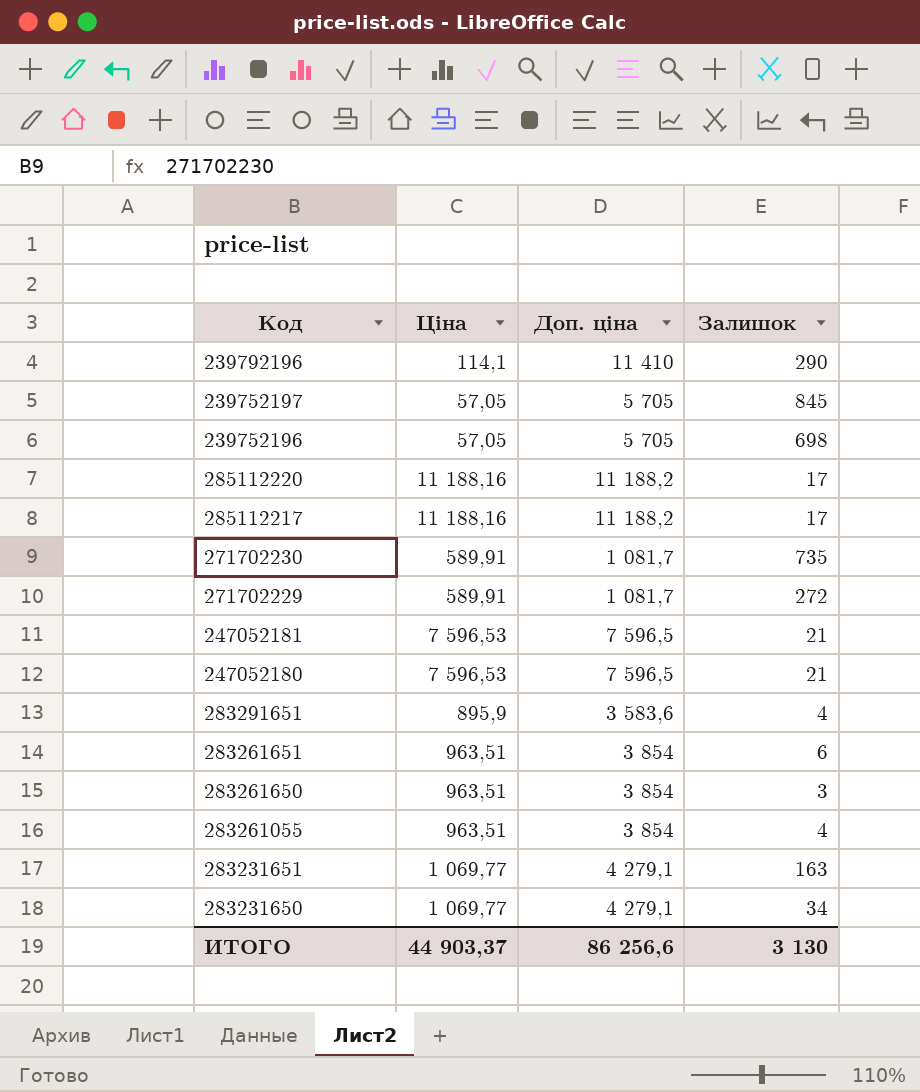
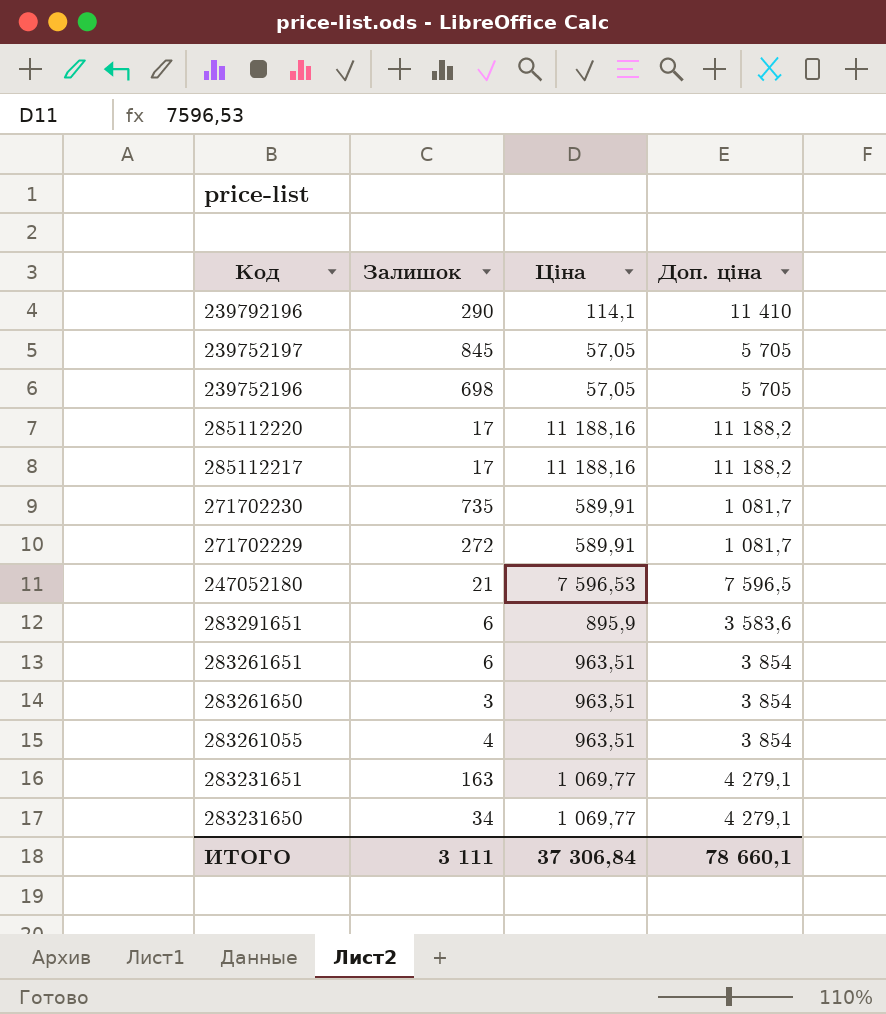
column Залишок | position: 4 -> 2
row 247052181: 7 596,53 | 7 596,5 | 21 -> none
283291651 | Залишок: 4 -> 6
ИТОГО | Залишок: 3 130 -> 3 111
ИТОГО | Ціна: 44 903,37 -> 37 306,84
ИТОГО | Доп. ціна: 86 256,6 -> 78 660,1

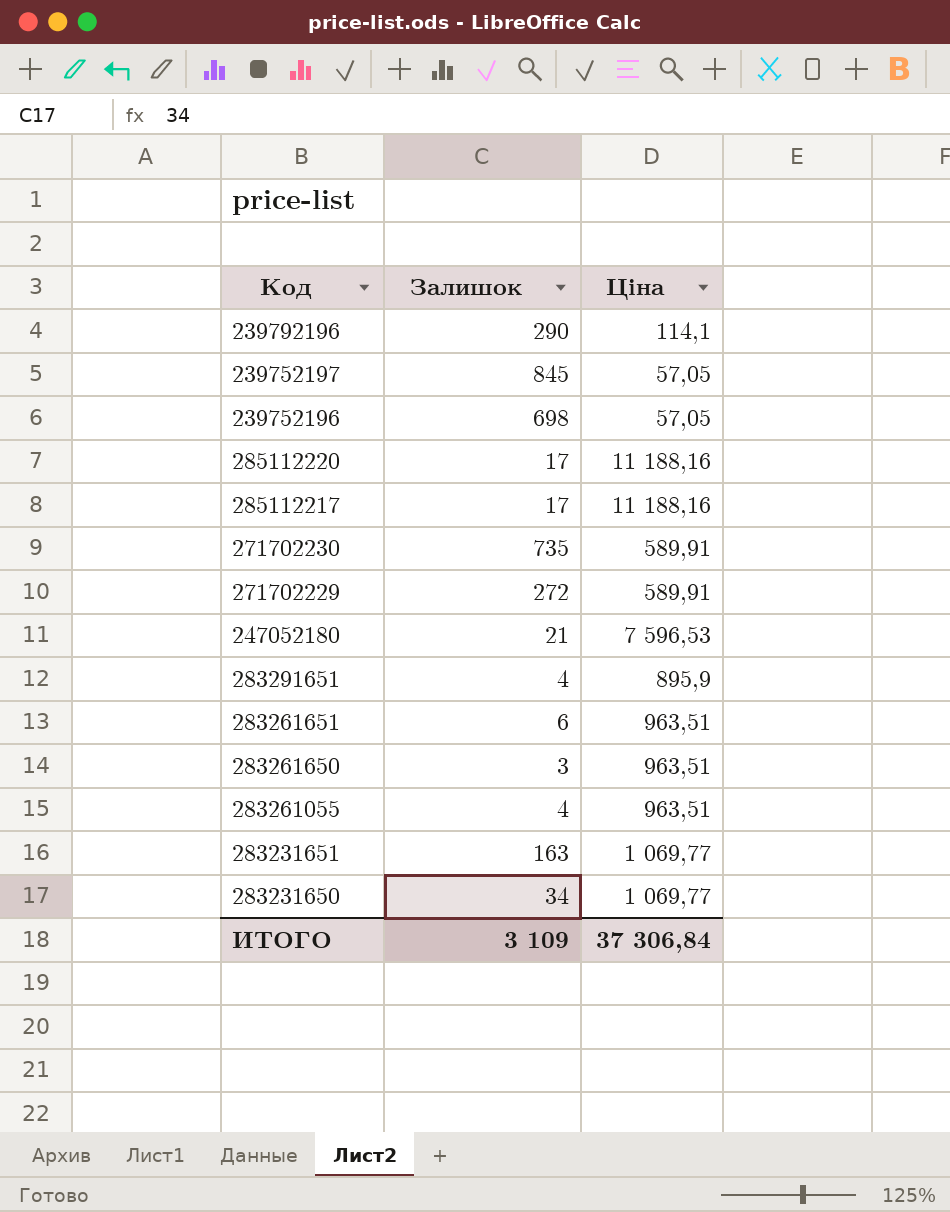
column Доп. ціна | position: 4 -> none
283291651 | Залишок: 6 -> 4
ИТОГО | Залишок: 3 111 -> 3 109

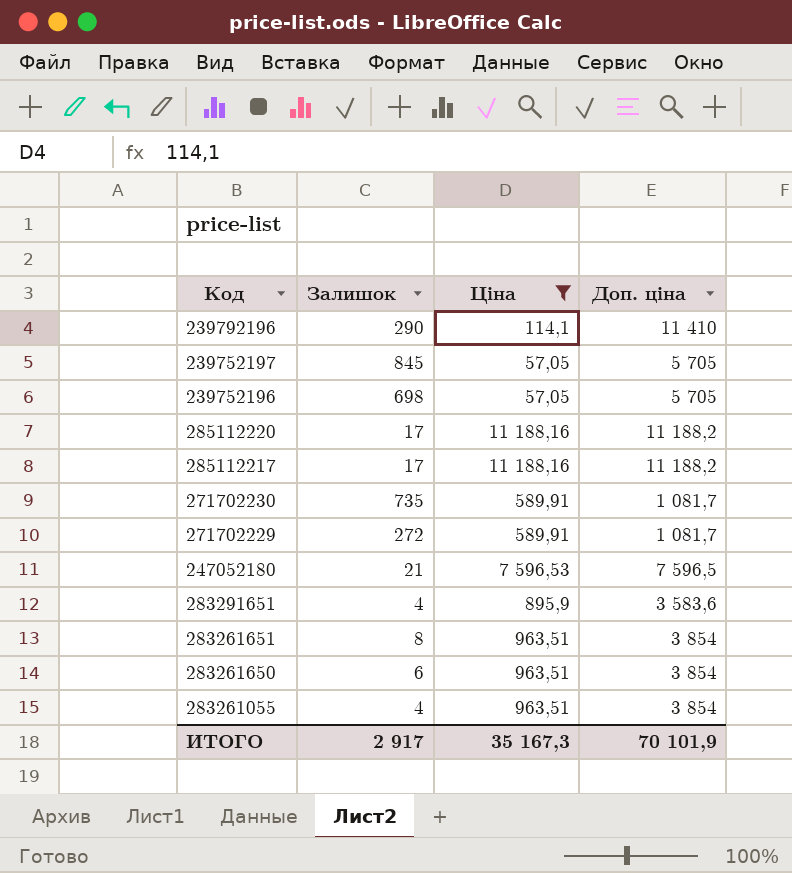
filter: none -> Ціна != 1 069,77
column Доп. ціна | position: none -> 4
283261651 | Залишок: 6 -> 8
283261650 | Залишок: 3 -> 6
ИТОГО | Залишок: 3 109 -> 2 917
ИТОГО | Ціна: 37 306,84 -> 35 167,3

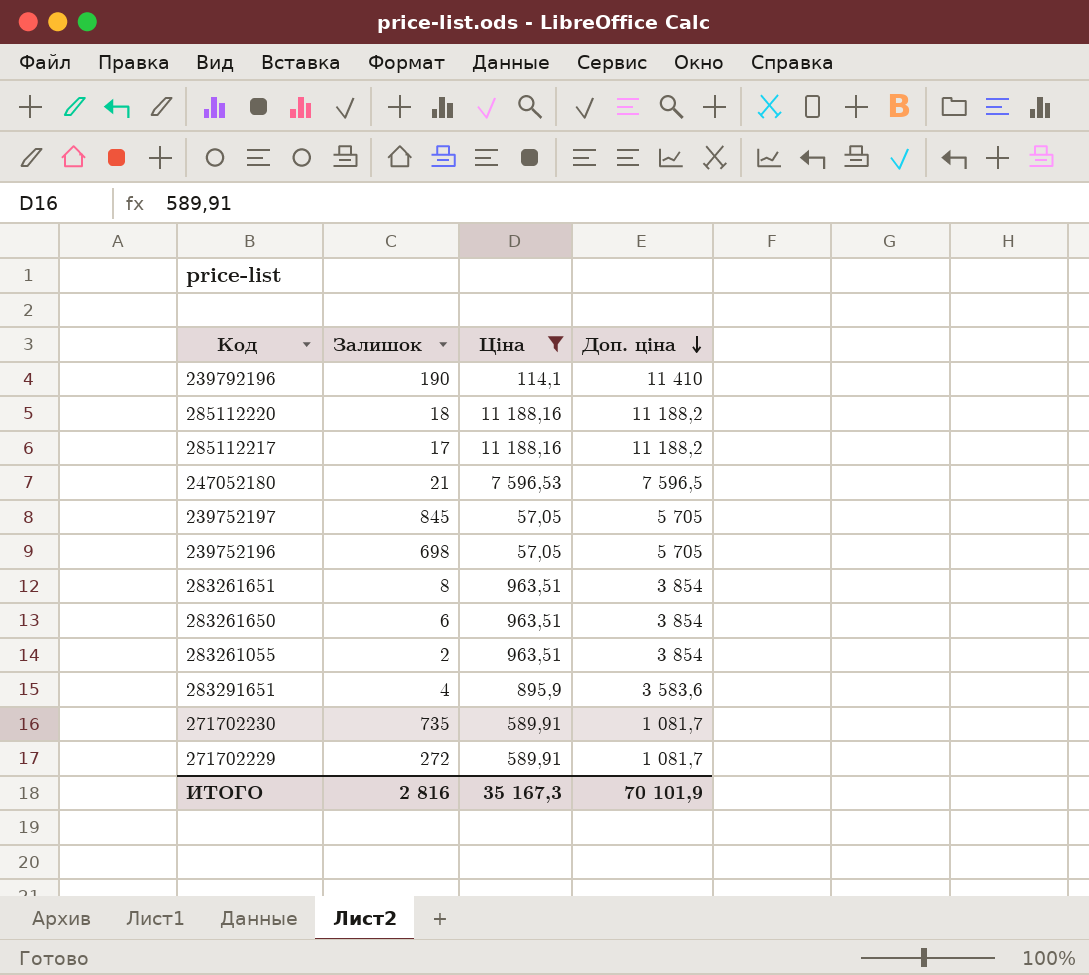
row order: none -> Доп. ціна descending
239792196 | Залишок: 290 -> 190
285112220 | Залишок: 17 -> 18
283261055 | Залишок: 4 -> 2
ИТОГО | Залишок: 2 917 -> 2 816

